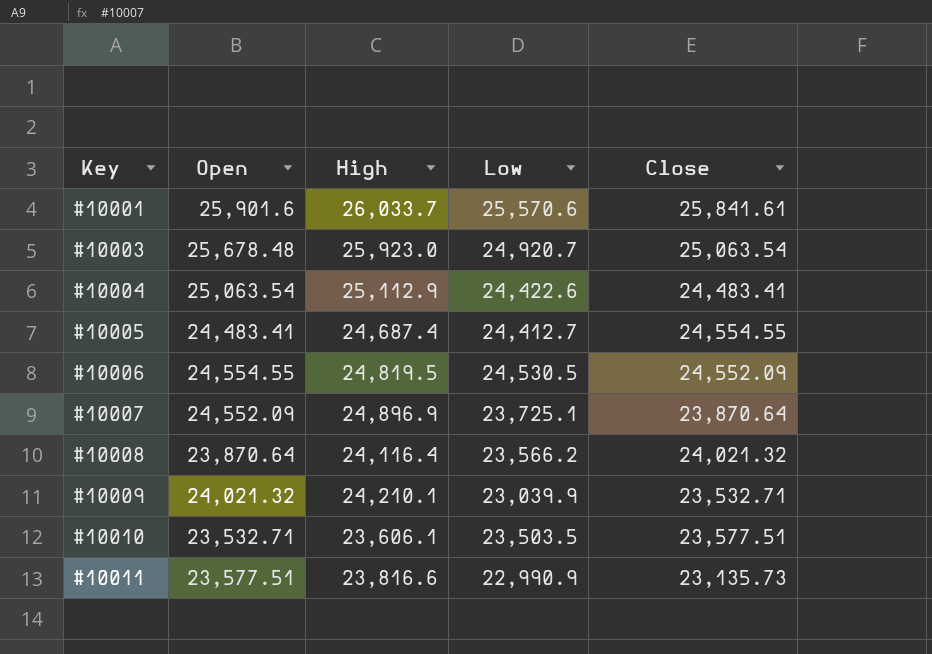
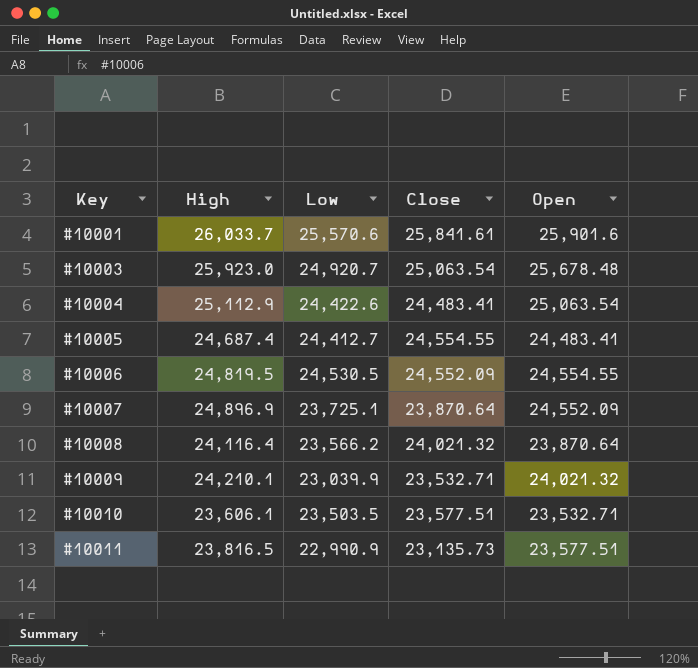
column Open | position: 2 -> 5
#10011 | High: 23,816.6 -> 23,816.5

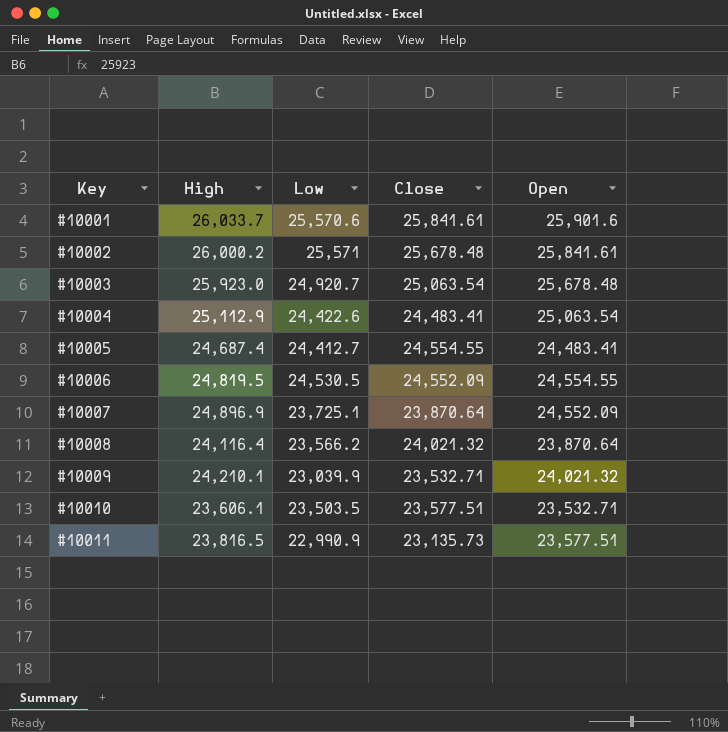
row #10002: none -> 26,000.2 | 25,571 | 25,678.48 | 25,841.61

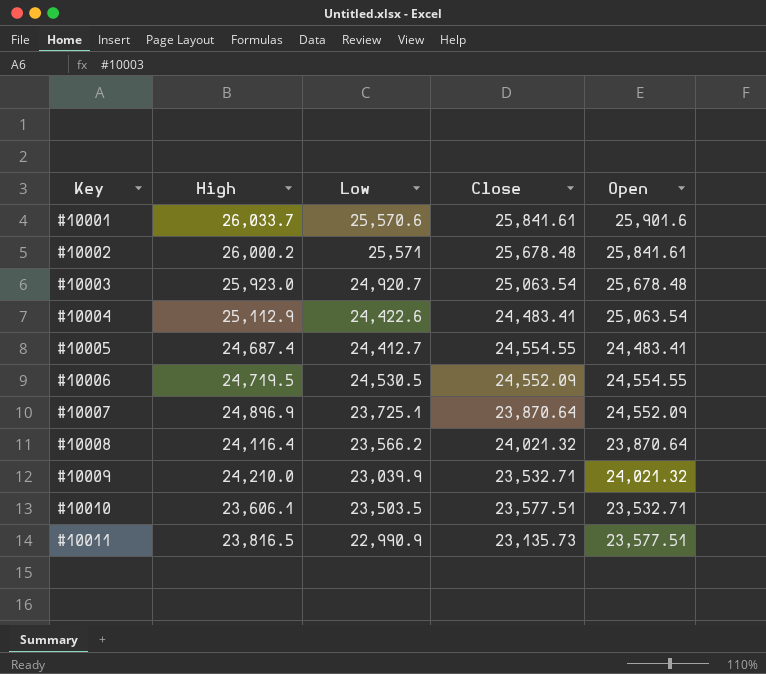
#10006 | High: 24,819.5 -> 24,719.5
#10009 | High: 24,210.1 -> 24,210.0

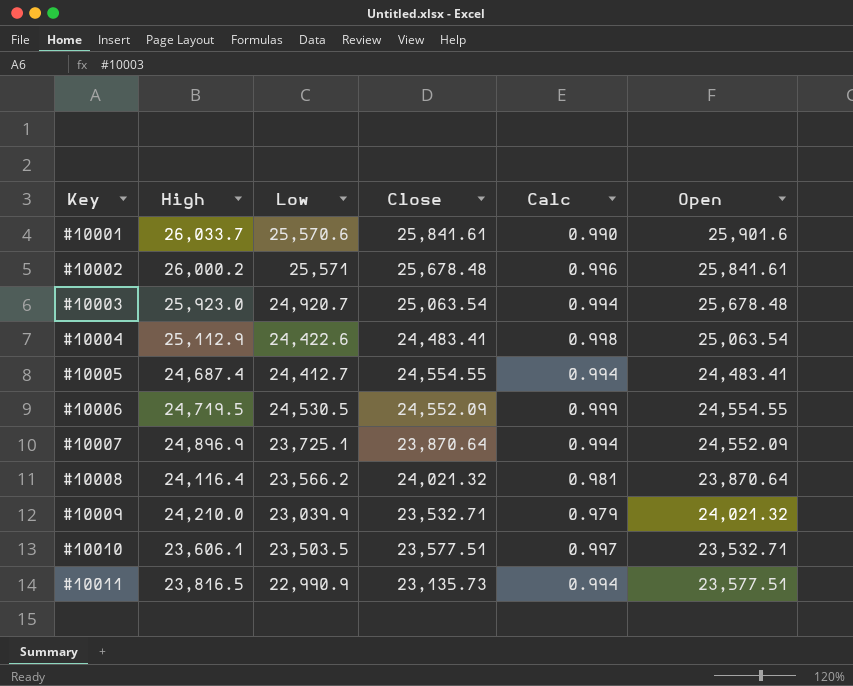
column Calc | formula: none -> [Low] / [Close]

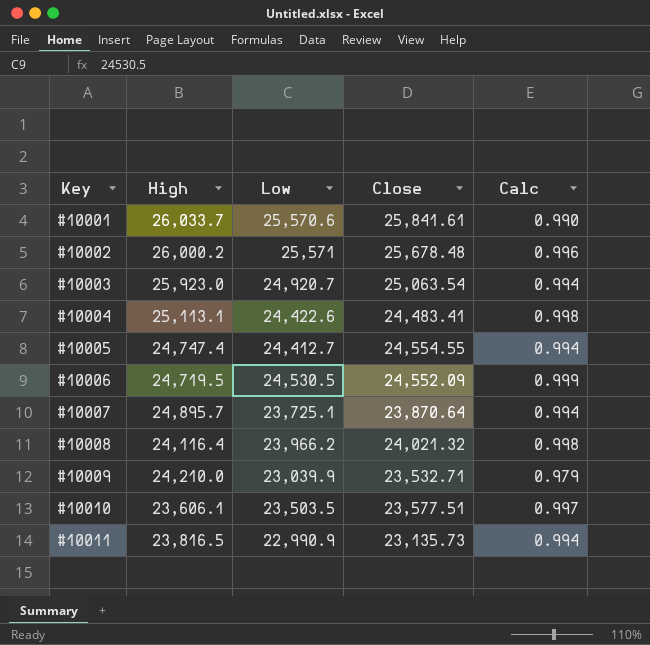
column Open | position: 6 -> none
#10004 | High: 25,112.9 -> 25,113.1
#10005 | High: 24,687.4 -> 24,747.4
#10007 | High: 24,896.9 -> 24,895.7
#10008 | Low: 23,566.2 -> 23,966.2
#10008 | Calc: 0.981 -> 0.998

